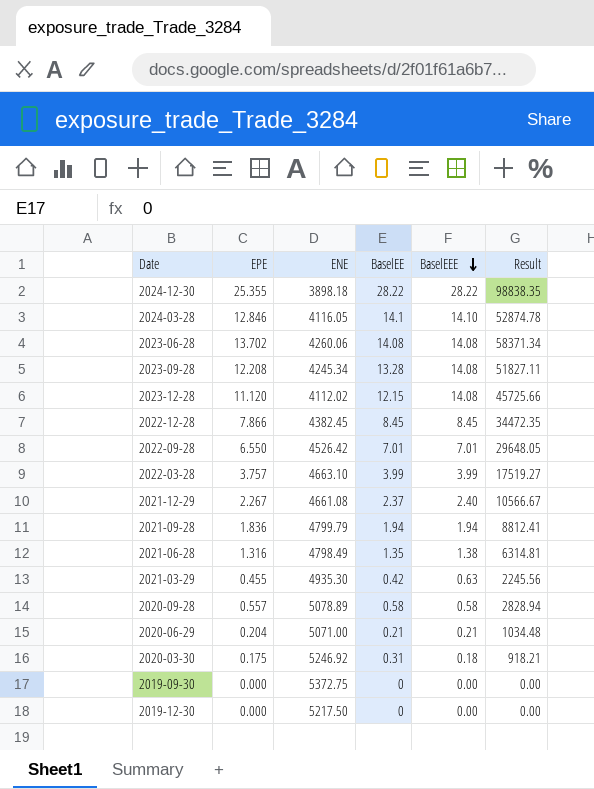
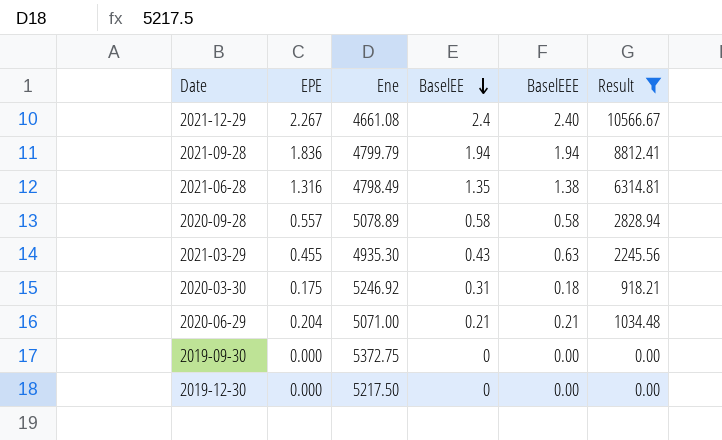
filter: none -> Result <= 10566.67
row order: BaselEEE descending -> BaselEE descending
column name: ENE -> Ene
2021-12-29 | BaselEE: 2.37 -> 2.4
2021-03-29 | BaselEE: 0.42 -> 0.43

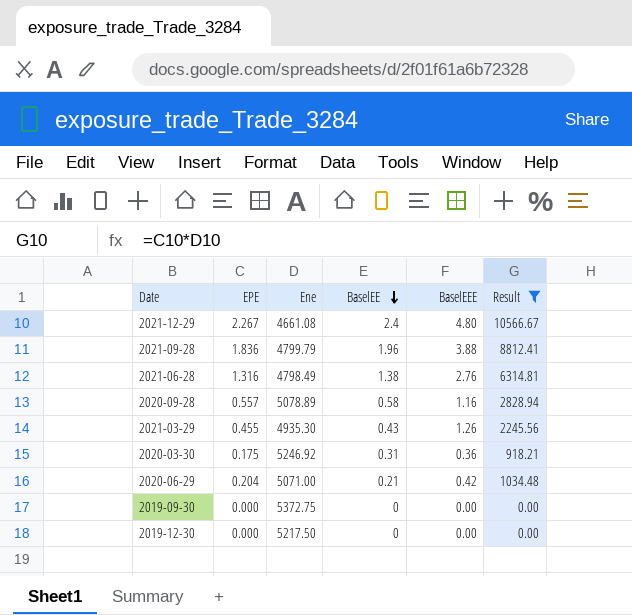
2021-12-29 | BaselEEE: 2.40 -> 4.80
2021-09-28 | BaselEE: 1.94 -> 1.96
2021-09-28 | BaselEEE: 1.94 -> 3.88
2021-06-28 | BaselEE: 1.35 -> 1.38
2021-06-28 | BaselEEE: 1.38 -> 2.76
2020-09-28 | BaselEEE: 0.58 -> 1.16
2021-03-29 | BaselEEE: 0.63 -> 1.26
2020-03-30 | BaselEEE: 0.18 -> 0.36
2020-06-29 | BaselEEE: 0.21 -> 0.42

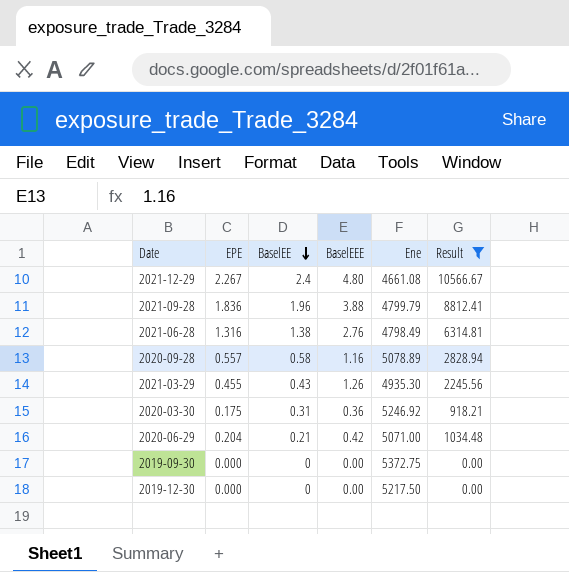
column Ene | position: 3 -> 5

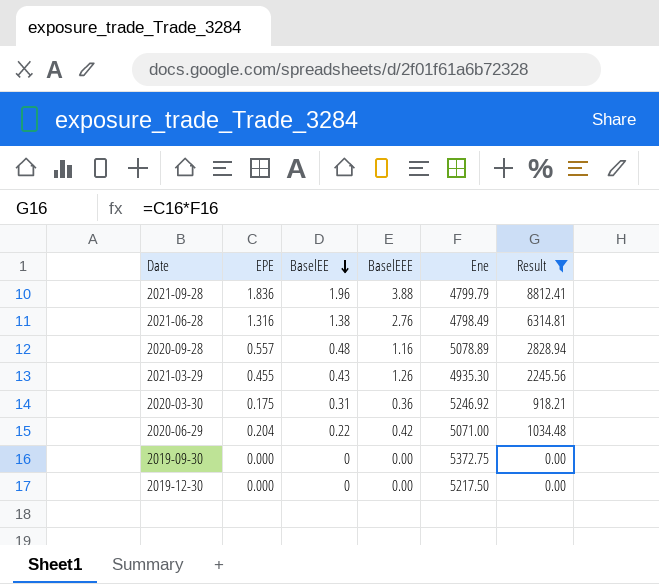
row 2021-12-29: 2.267 | 2.4 | 4.80 | 4661.08 | 10566.67 -> none
2020-09-28 | BaselEE: 0.58 -> 0.48
2020-06-29 | BaselEE: 0.21 -> 0.22

